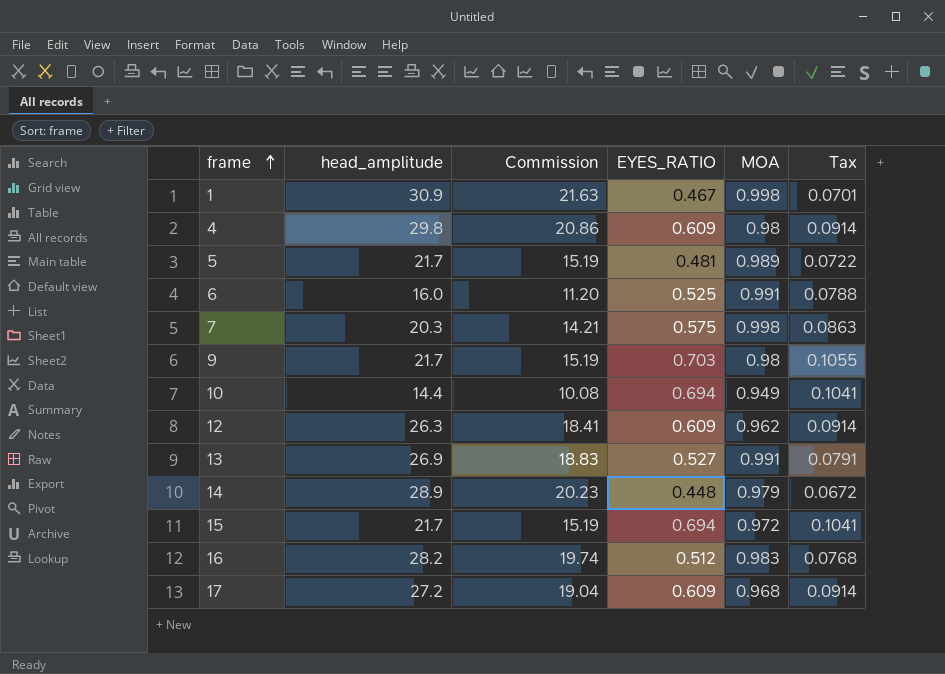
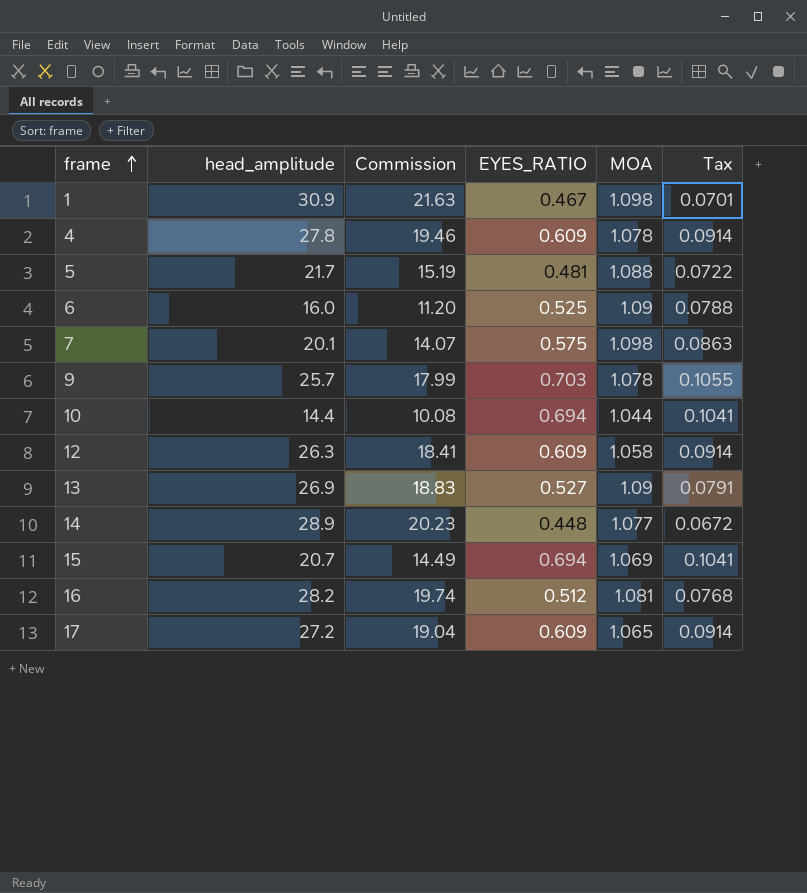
1 | MOA: 0.998 -> 1.098
4 | head_amplitude: 29.8 -> 27.8
4 | Commission: 20.86 -> 19.46
4 | MOA: 0.98 -> 1.078
5 | MOA: 0.989 -> 1.088
6 | MOA: 0.991 -> 1.09
7 | head_amplitude: 20.3 -> 20.1
7 | Commission: 14.21 -> 14.07
7 | MOA: 0.998 -> 1.098
9 | head_amplitude: 21.7 -> 25.7
9 | Commission: 15.19 -> 17.99
9 | MOA: 0.98 -> 1.078
10 | MOA: 0.949 -> 1.044
12 | MOA: 0.962 -> 1.058
13 | MOA: 0.991 -> 1.09
14 | MOA: 0.979 -> 1.077
15 | head_amplitude: 21.7 -> 20.7
15 | Commission: 15.19 -> 14.49
15 | MOA: 0.972 -> 1.069
16 | MOA: 0.983 -> 1.081
17 | MOA: 0.968 -> 1.065

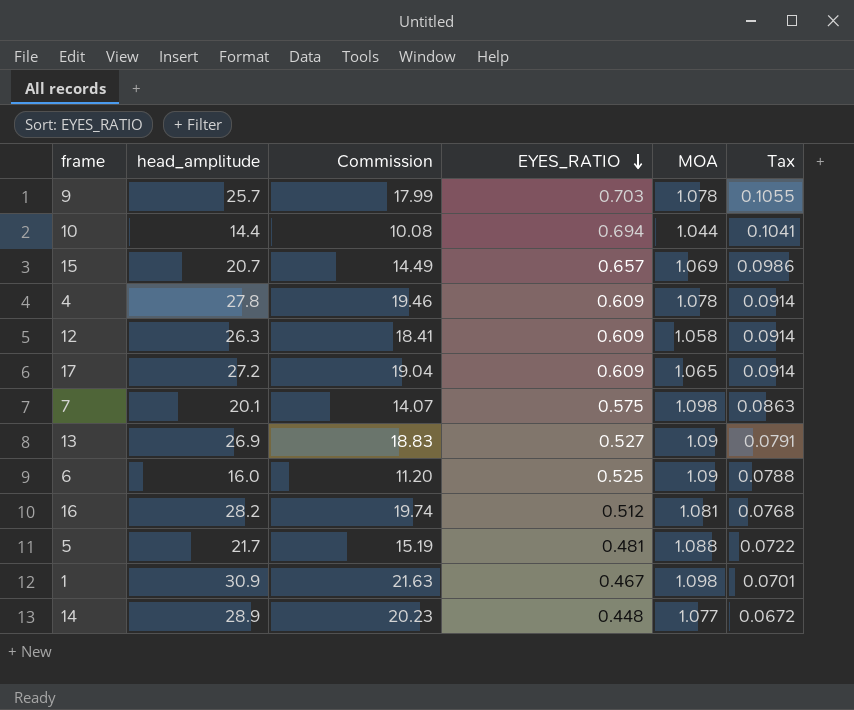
row order: frame ascending -> EYES_RATIO descending
15 | EYES_RATIO: 0.694 -> 0.657
15 | Tax: 0.1041 -> 0.0986

